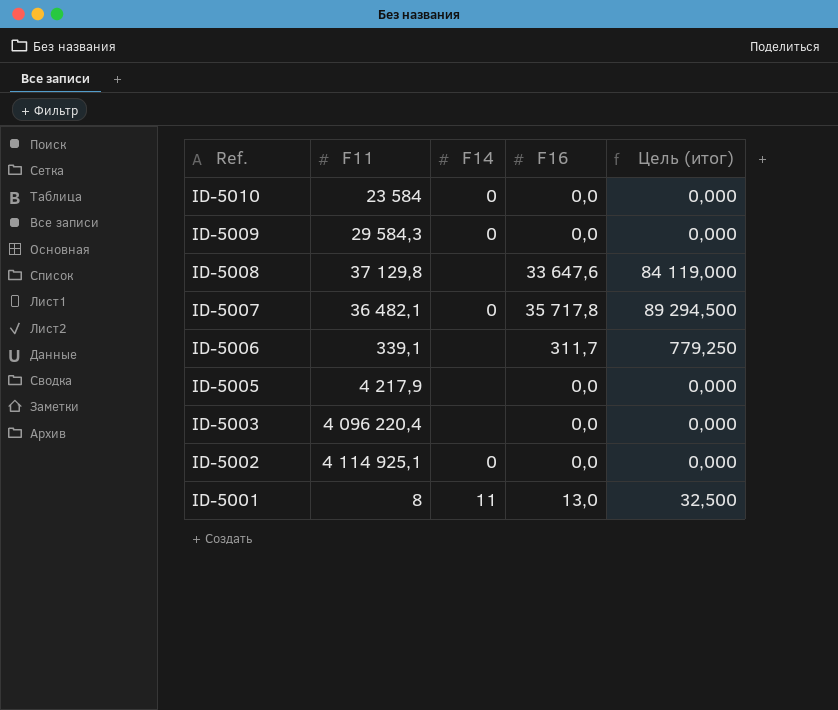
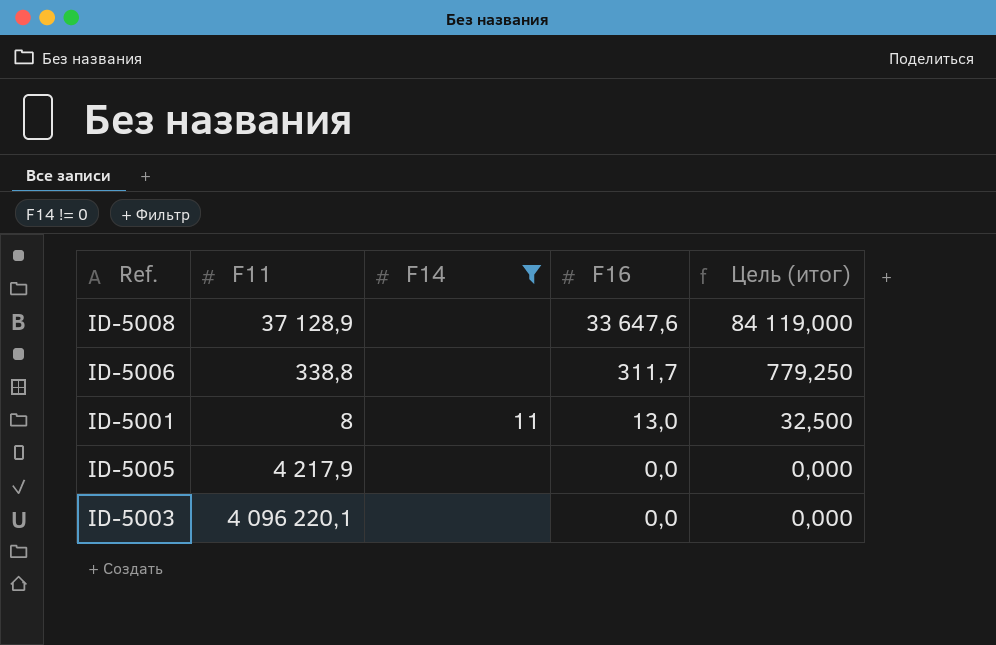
filter: none -> F14 != 0
row order: Ref. descending -> F16 descending
ID-5008 | F11: 37 129,8 -> 37 128,9
ID-5006 | F11: 339,1 -> 338,8
ID-5003 | F11: 4 096 220,4 -> 4 096 220,1

